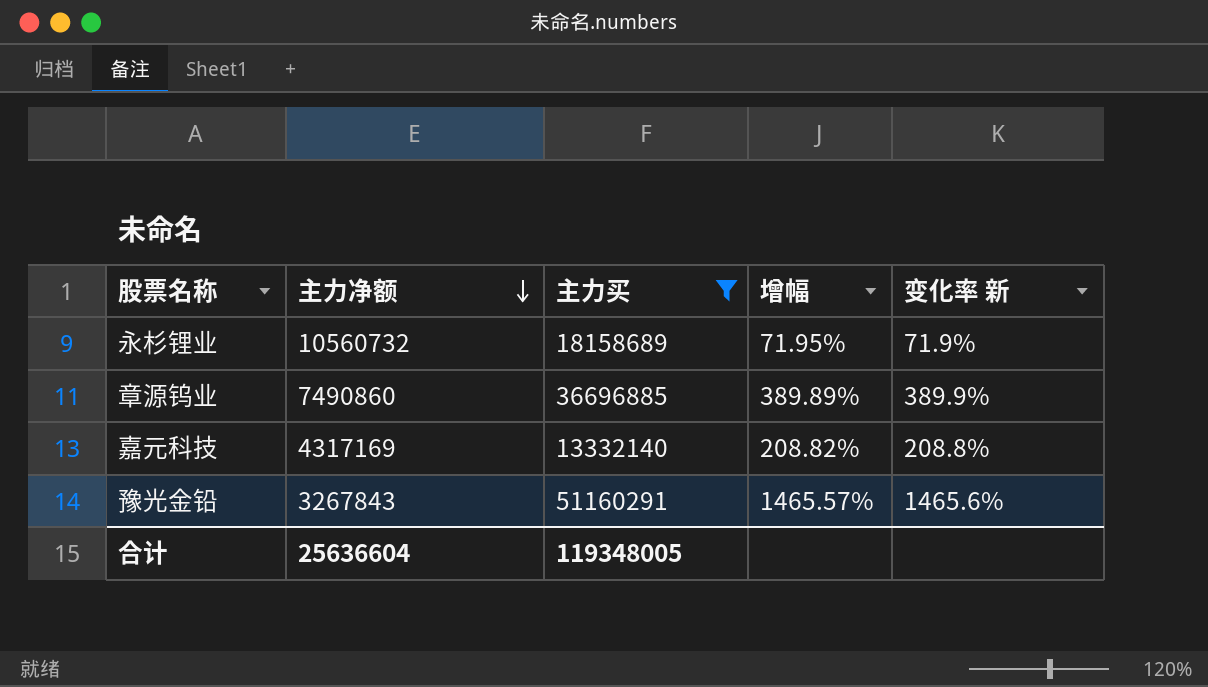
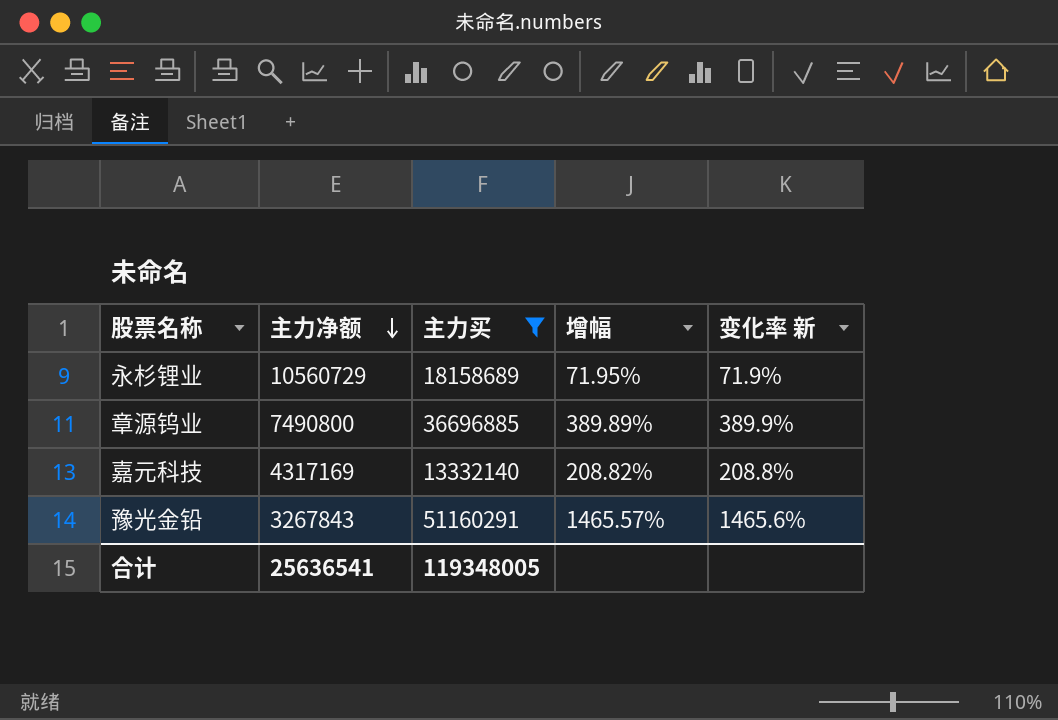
永杉锂业 | 主力净额: 10560732 -> 10560729
章源钨业 | 主力净额: 7490860 -> 7490800
合计 | 主力净额: 25636604 -> 25636541

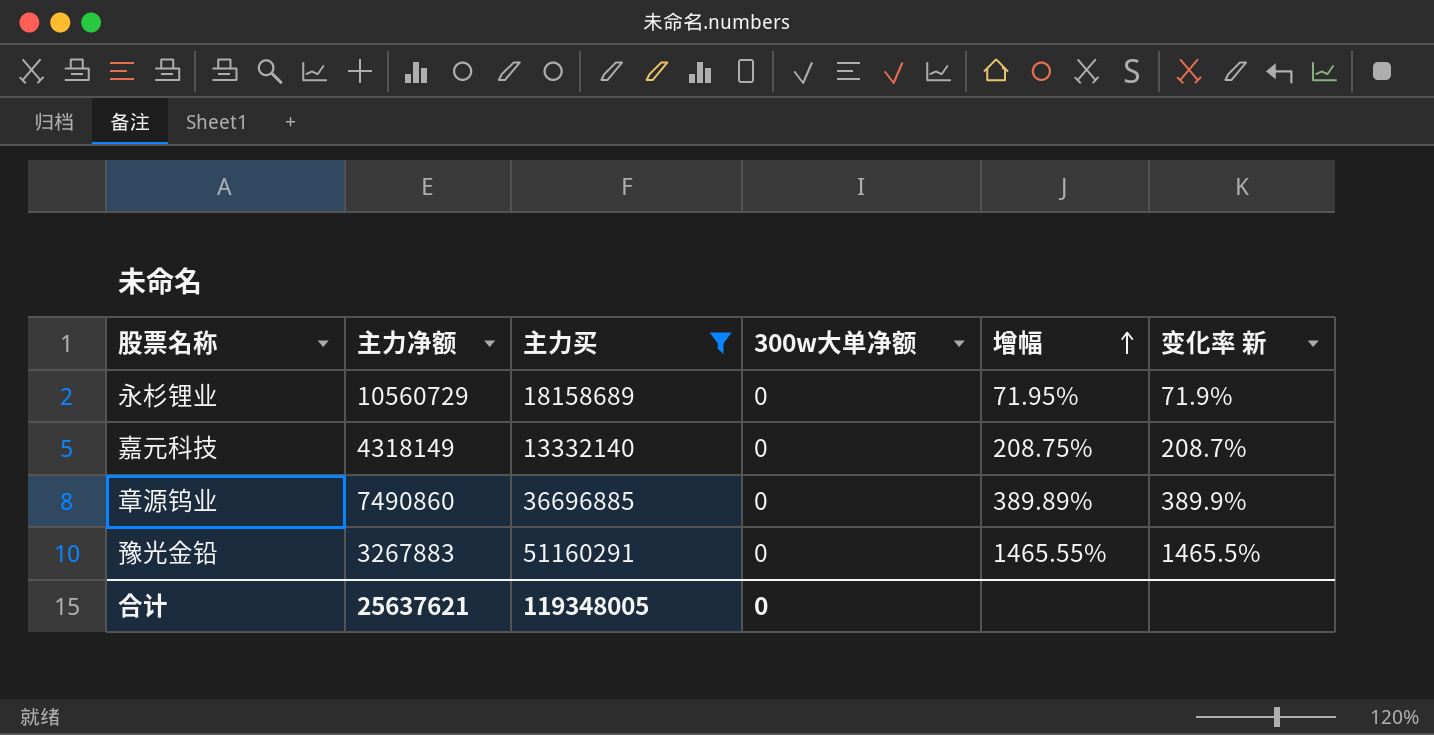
row order: 主力净额 descending -> 增幅 ascending
column 300w大单净额 | position: none -> 4
嘉元科技 | 主力净额: 4317169 -> 4318149
嘉元科技 | 增幅: 208.82% -> 208.75%
嘉元科技 | 变化率 新: 208.8% -> 208.7%
章源钨业 | 主力净额: 7490800 -> 7490860
豫光金铅 | 主力净额: 3267843 -> 3267883
豫光金铅 | 增幅: 1465.57% -> 1465.55%
豫光金铅 | 变化率 新: 1465.6% -> 1465.5%
合计 | 主力净额: 25636541 -> 25637621

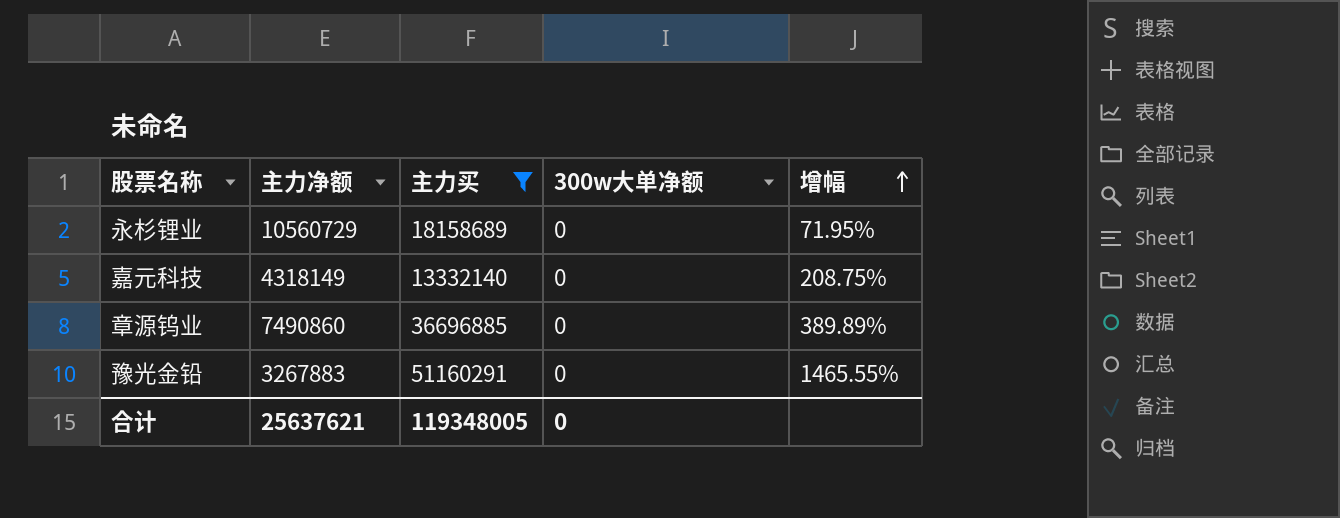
column 变化率 新 | formula: ([主力买] - [主力净额]) / [主力净额] -> none

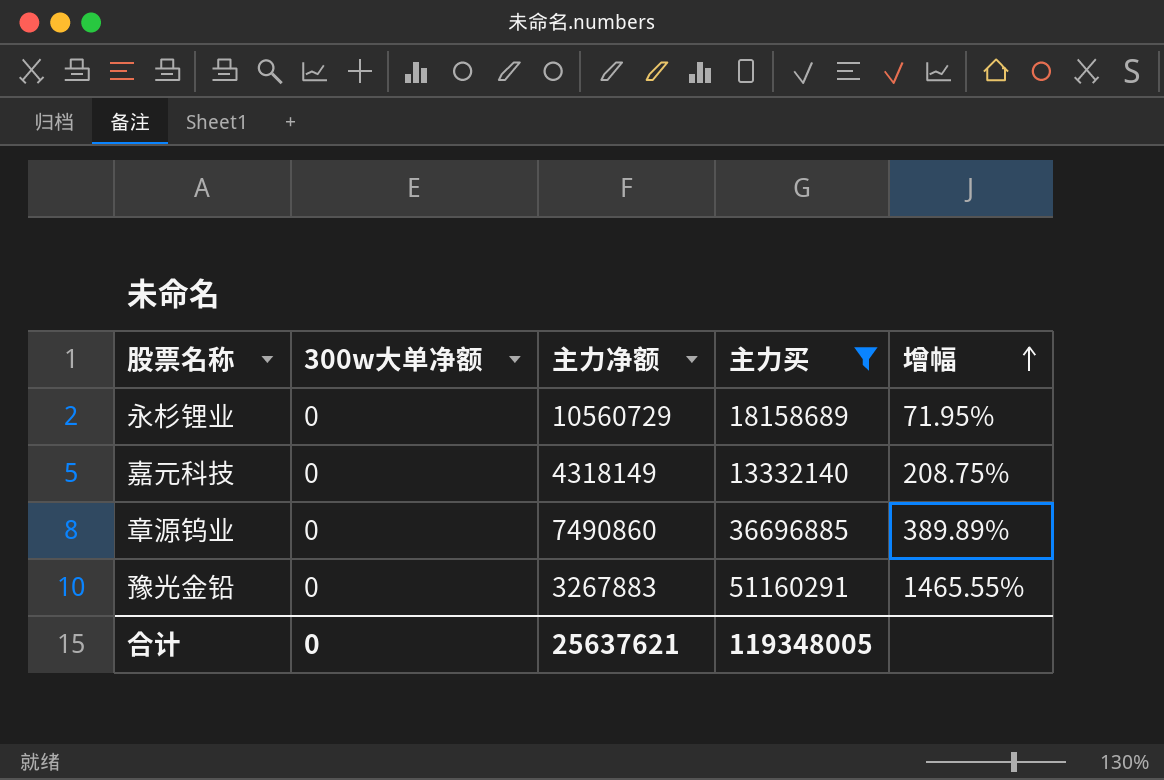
column 300w大单净额 | position: 4 -> 2

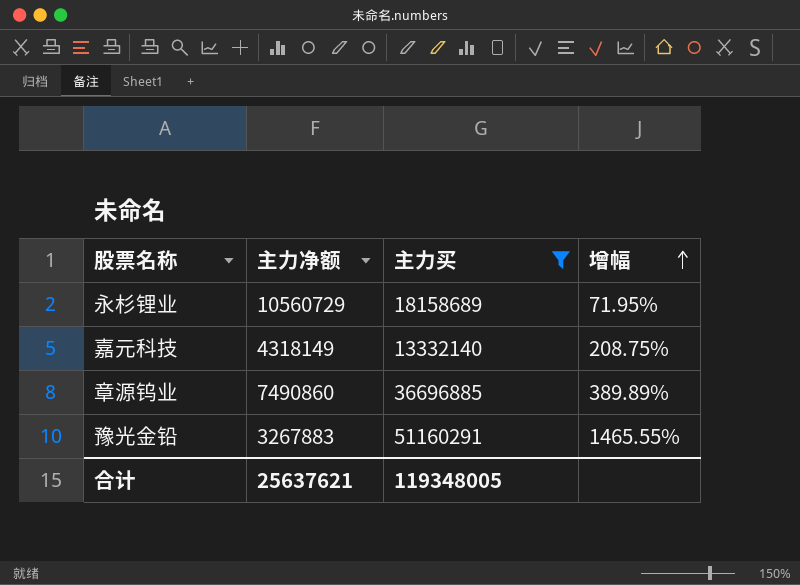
column 300w大单净额 | position: 2 -> none

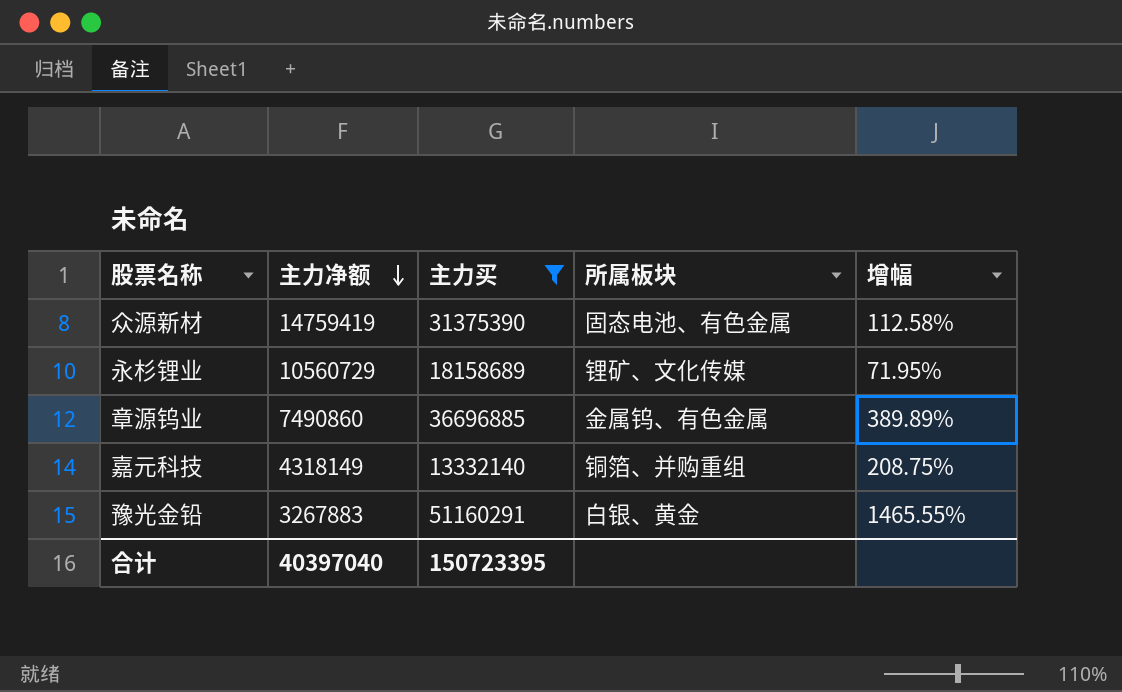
row order: 增幅 ascending -> 主力净额 descending
column 所属板块 | position: none -> 4
row 众源新材: none -> 14759419 | 31375390 | 固态电池、有色金属 | 112.58%
合计 | 主力净额: 25637621 -> 40397040
合计 | 主力买: 119348005 -> 150723395

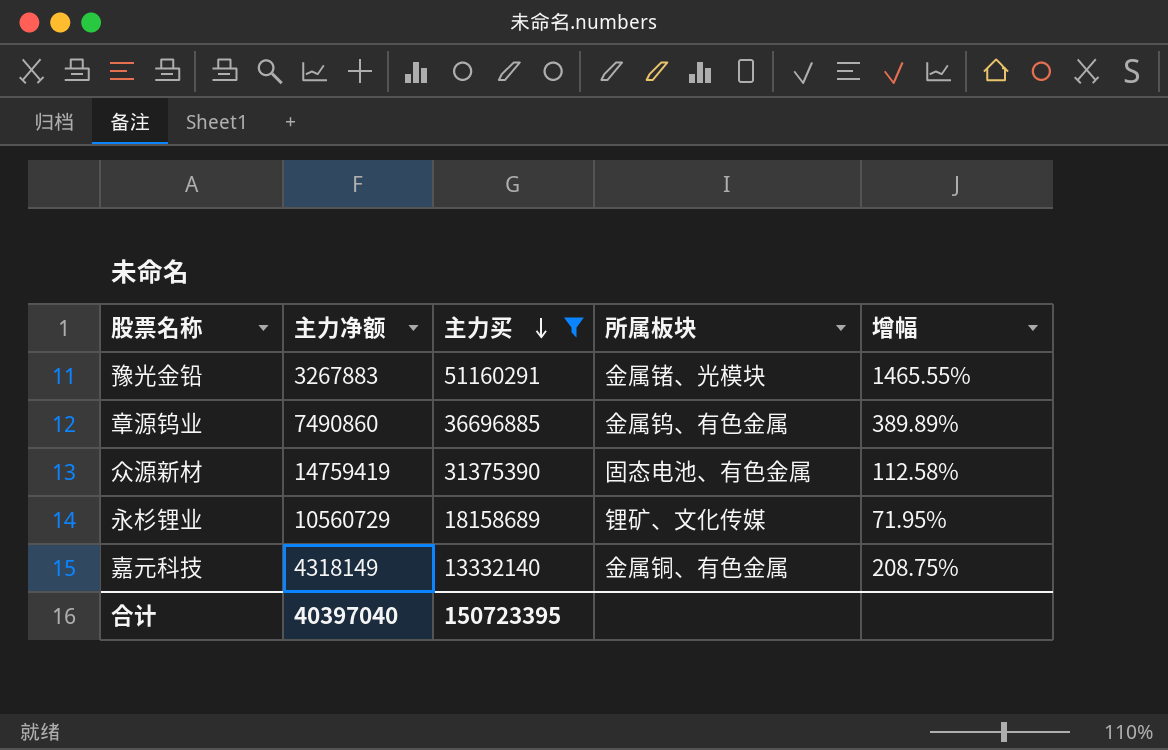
row order: 主力净额 descending -> 主力买 descending
豫光金铅 | 所属板块: 白银、黄金 -> 金属锗、光模块
嘉元科技 | 所属板块: 铜箔、并购重组 -> 金属铜、有色金属

